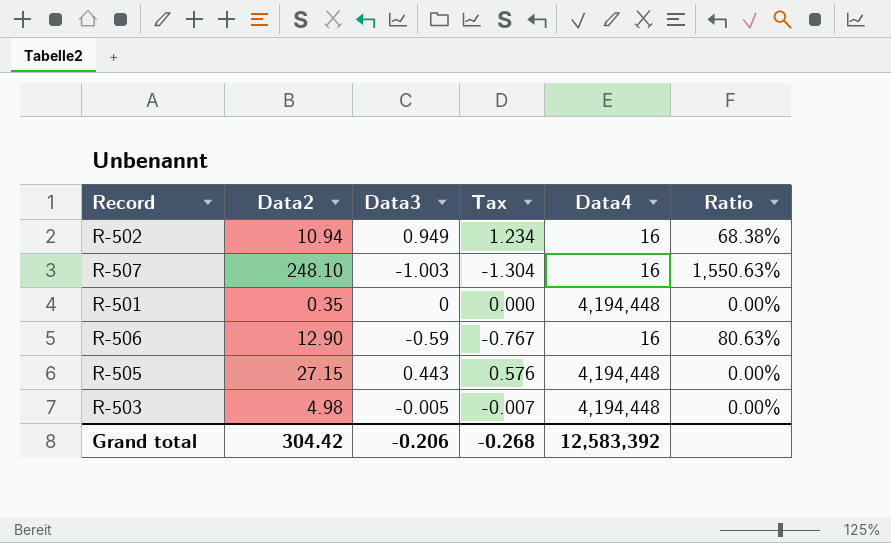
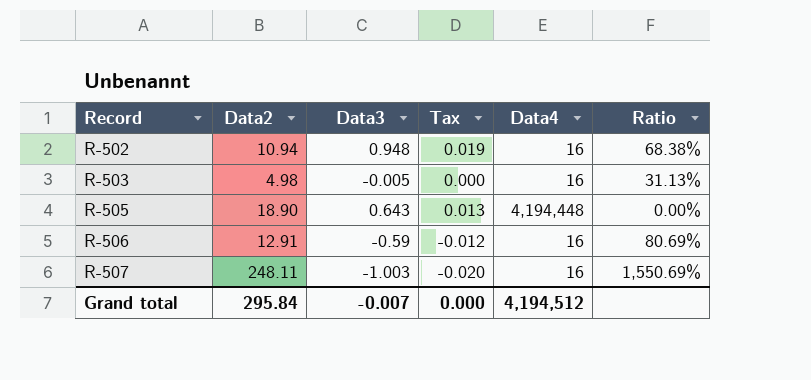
row order: none -> Record ascending
column Tax | formula: [Data3] * 1.3 -> [Data3] * 0.02
row R-501: 0.35 | 0 | 0.000 | 4,194,448 | 0.00% -> none
R-502 | Data3: 0.949 -> 0.948
R-503 | Data4: 4,194,448 -> 16
R-503 | Ratio: 0.00% -> 31.13%
R-505 | Data2: 27.15 -> 18.90
R-505 | Data3: 0.443 -> 0.643
R-506 | Data2: 12.90 -> 12.91
R-506 | Ratio: 80.63% -> 80.69%
R-507 | Data2: 248.10 -> 248.11
R-507 | Ratio: 1,550.63% -> 1,550.69%
Grand total | Data2: 304.42 -> 295.84
Grand total | Data3: -0.206 -> -0.007
Grand total | Tax: -0.268 -> 0.000
Grand total | Data4: 12,583,392 -> 4,194,512

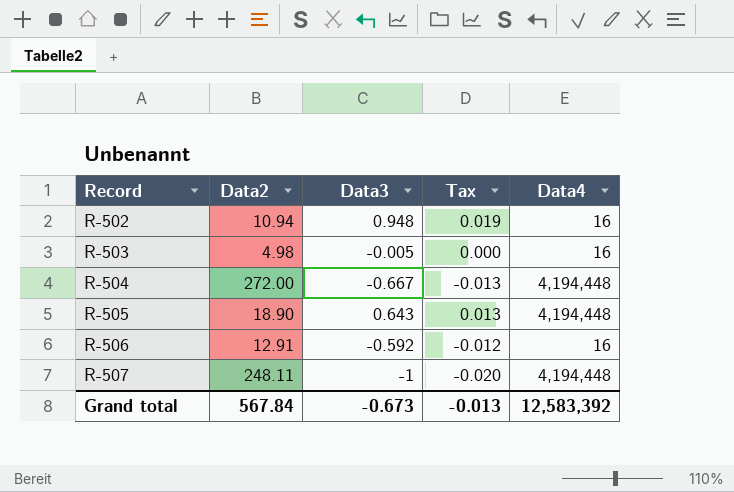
column Ratio | formula: [Data2] / [Data4] -> none
row R-504: none -> 272.00 | -0.667 | -0.013 | 4,194,448
R-506 | Data3: -0.59 -> -0.592
R-507 | Data3: -1.003 -> -1
R-507 | Data4: 16 -> 4,194,448
Grand total | Data2: 295.84 -> 567.84
Grand total | Data3: -0.007 -> -0.673
Grand total | Tax: 0.000 -> -0.013
Grand total | Data4: 4,194,512 -> 12,583,392

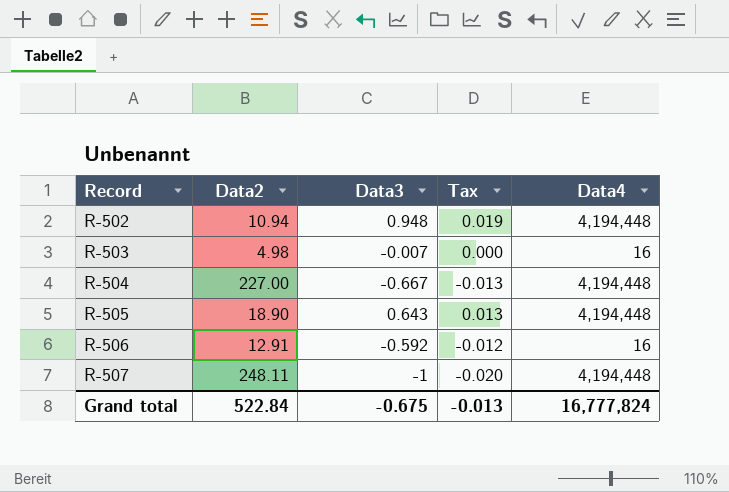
R-502 | Data4: 16 -> 4,194,448
R-503 | Data3: -0.005 -> -0.007
R-504 | Data2: 272.00 -> 227.00
Grand total | Data2: 567.84 -> 522.84
Grand total | Data3: -0.673 -> -0.675
Grand total | Data4: 12,583,392 -> 16,777,824

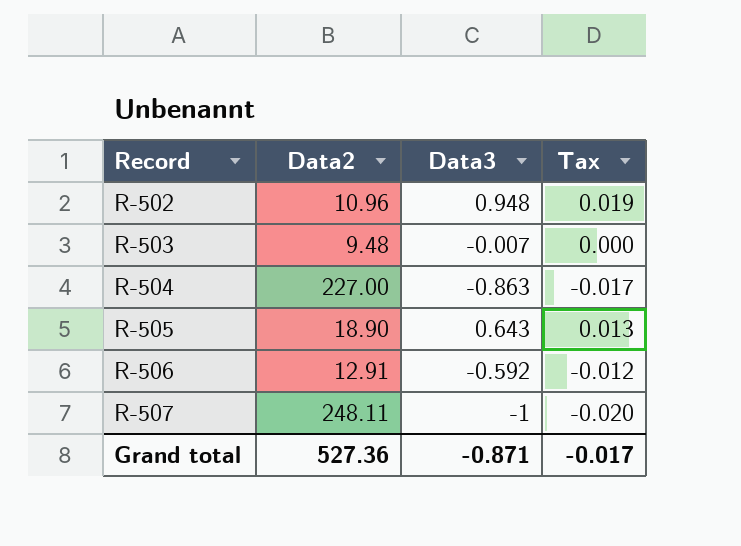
column Data4 | position: 5 -> none
R-502 | Data2: 10.94 -> 10.96
R-503 | Data2: 4.98 -> 9.48
R-504 | Data3: -0.667 -> -0.863
R-504 | Tax: -0.013 -> -0.017
Grand total | Data2: 522.84 -> 527.36
Grand total | Data3: -0.675 -> -0.871
Grand total | Tax: -0.013 -> -0.017

